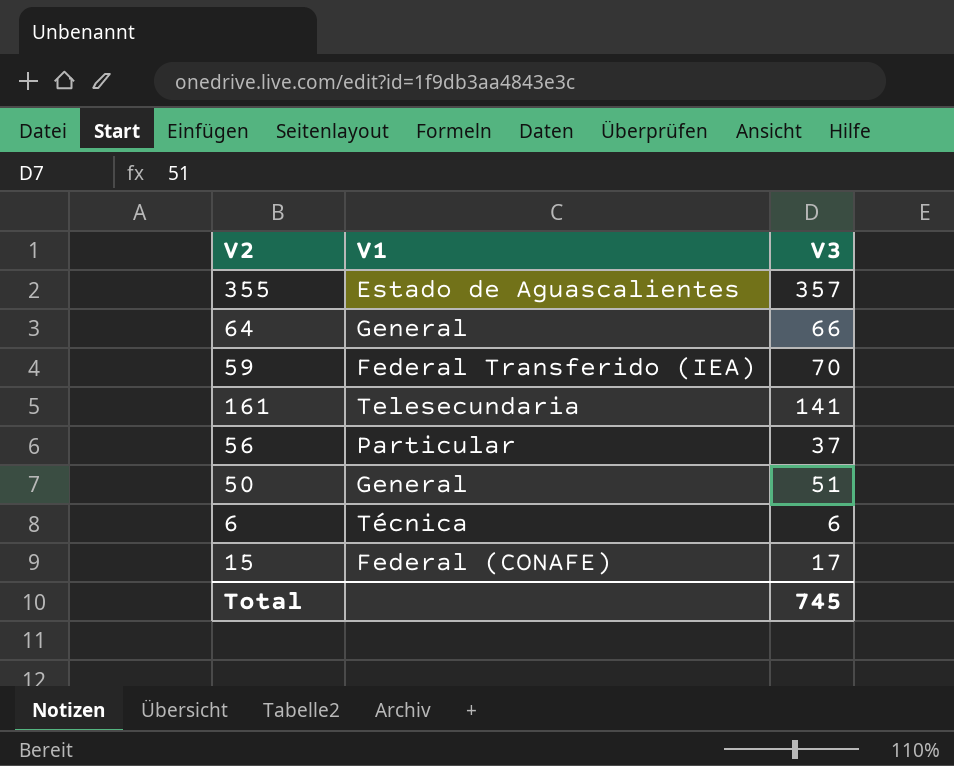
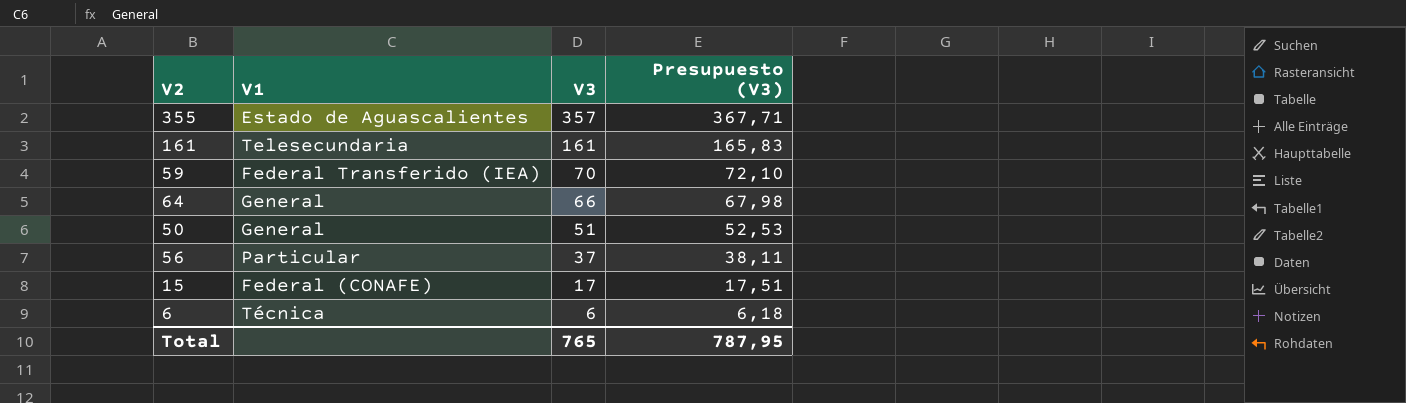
row order: none -> V3 descending
column Presupuesto (V3) | formula: none -> [V3] * 1,03
161 | V3: 141 -> 161
Total | V3: 745 -> 765

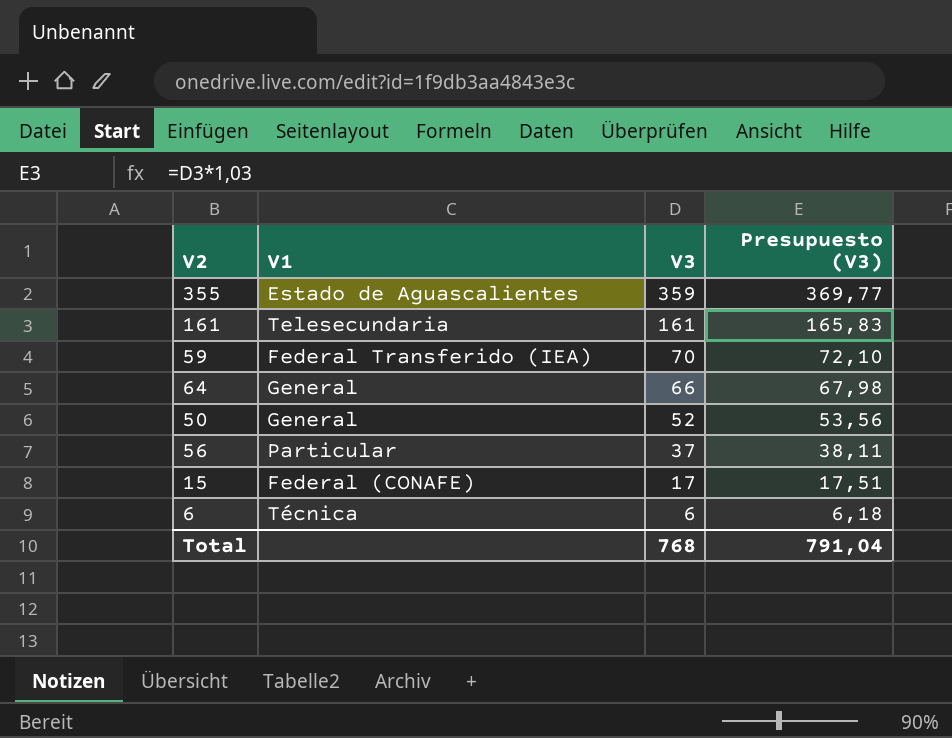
355 | V3: 357 -> 359
355 | Presupuesto (V3): 367,71 -> 369,77
50 | V3: 51 -> 52
50 | Presupuesto (V3): 52,53 -> 53,56
Total | V3: 765 -> 768
Total | Presupuesto (V3): 787,95 -> 791,04

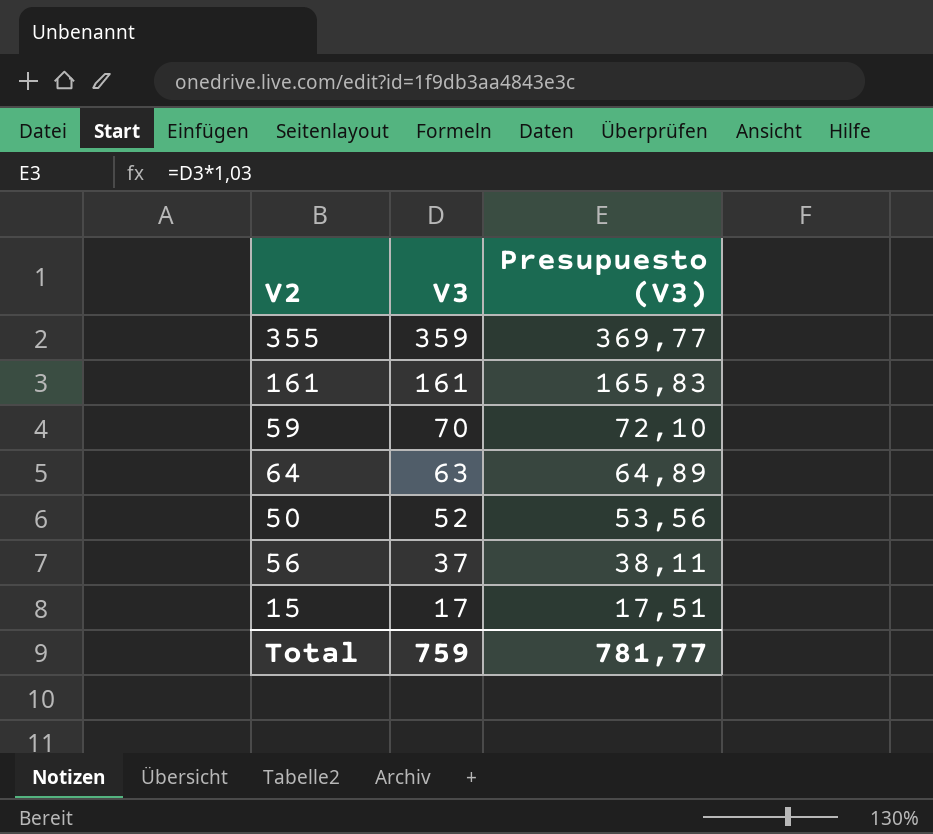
column V1 | position: 2 -> none
row 6: Técnica | 6 | 6,18 -> none
64 | V3: 66 -> 63
64 | Presupuesto (V3): 67,98 -> 64,89
Total | V3: 768 -> 759
Total | Presupuesto (V3): 791,04 -> 781,77

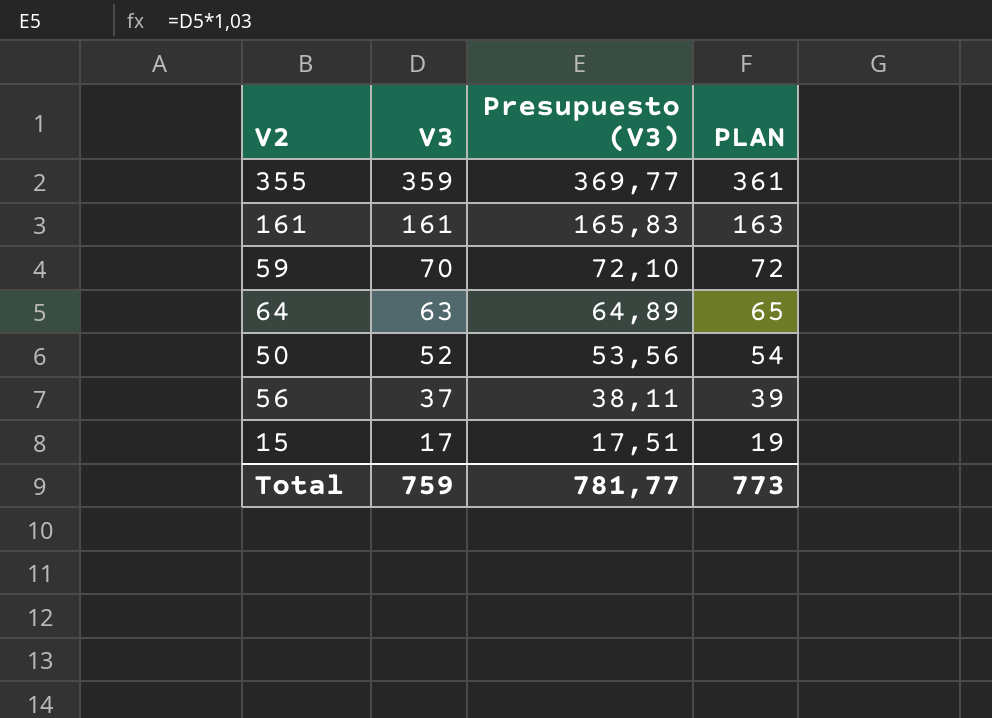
column PLAN | formula: none -> [V3] + 2

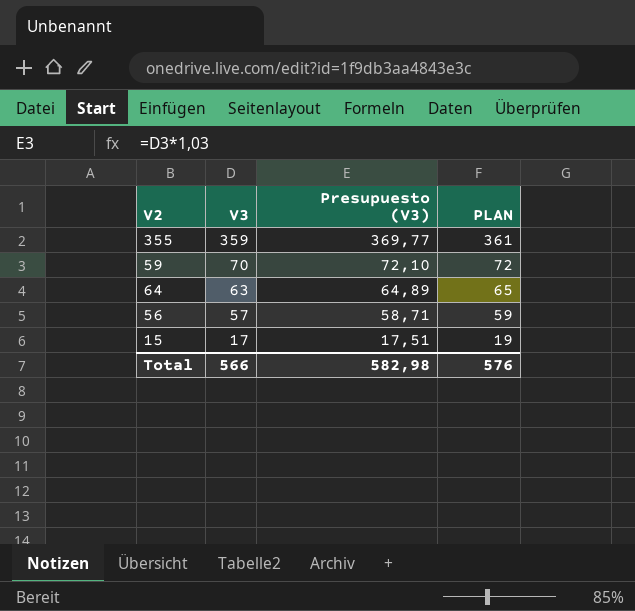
row 161: 161 | 165,83 | 163 -> none
row 50: 52 | 53,56 | 54 -> none
56 | V3: 37 -> 57
56 | Presupuesto (V3): 38,11 -> 58,71
56 | PLAN: 39 -> 59
Total | V3: 759 -> 566
Total | Presupuesto (V3): 781,77 -> 582,98
Total | PLAN: 773 -> 576

